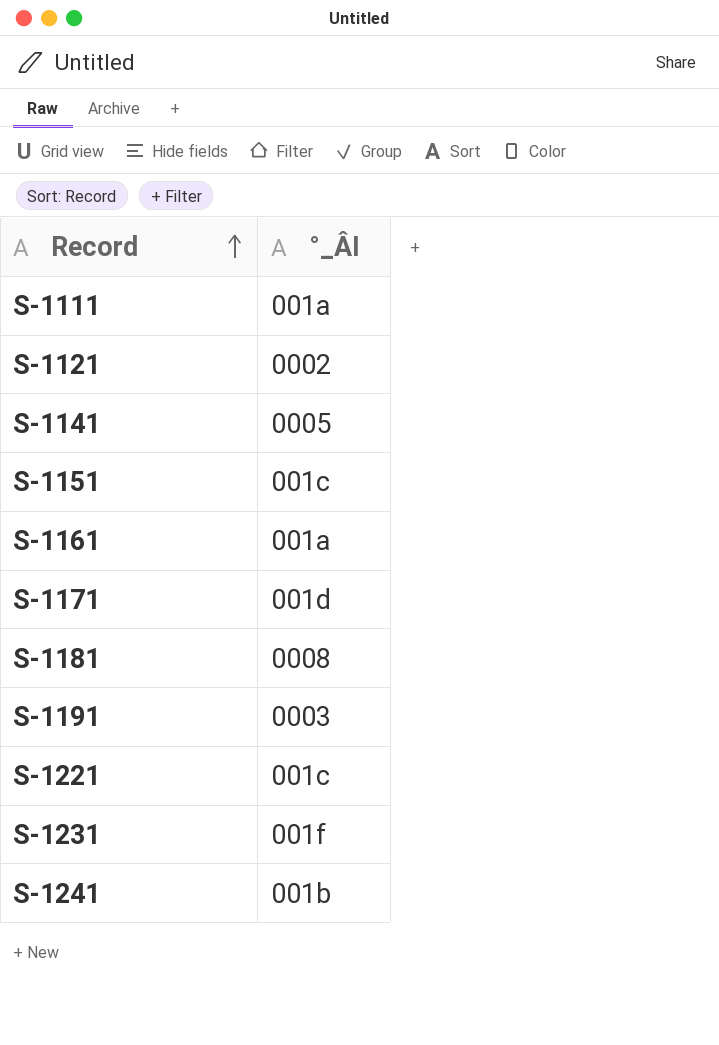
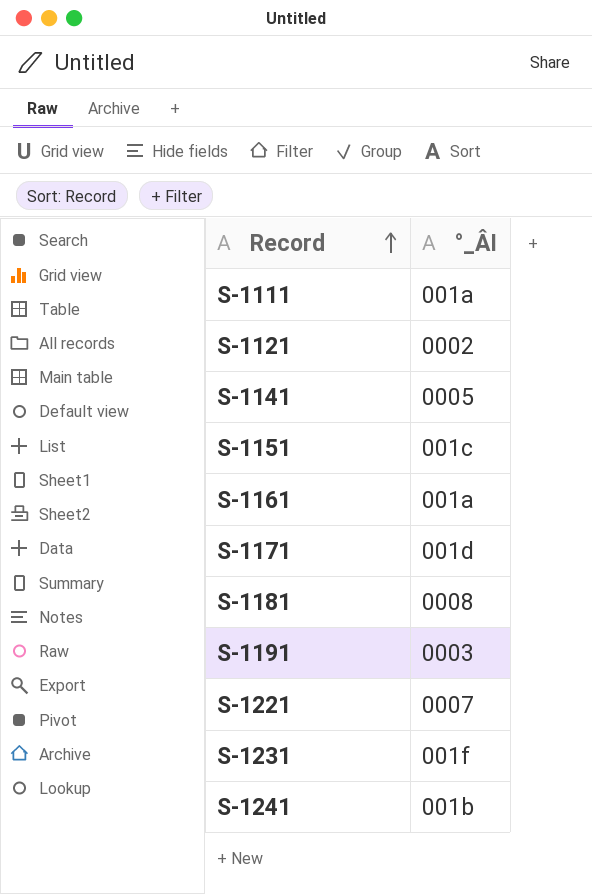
S-1221 | °_ÂI: 001c -> 0007

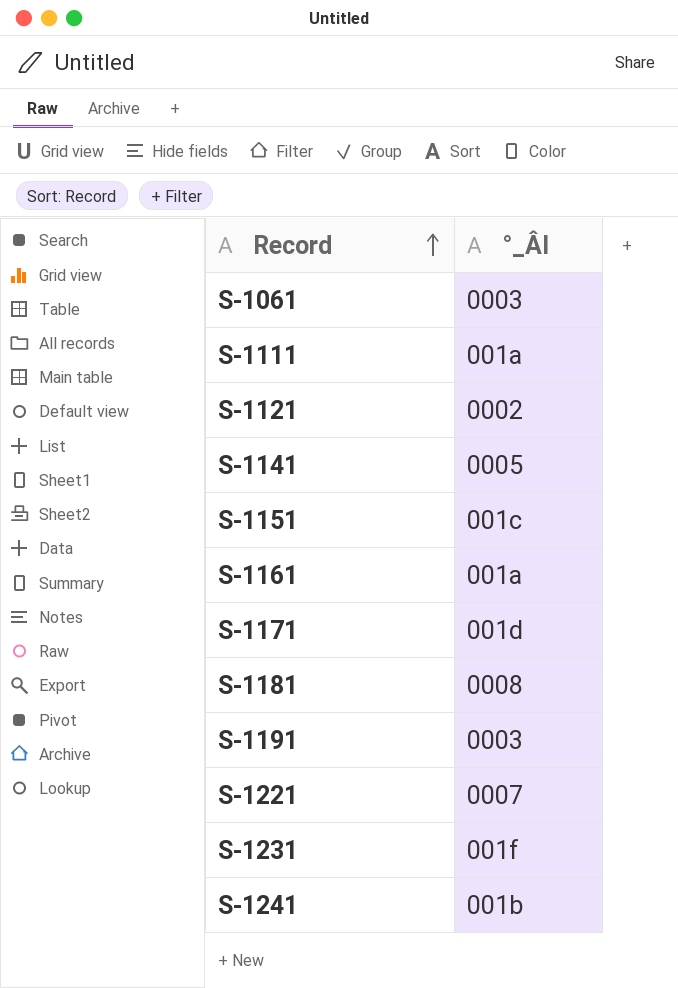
row S-1061: none -> 0003

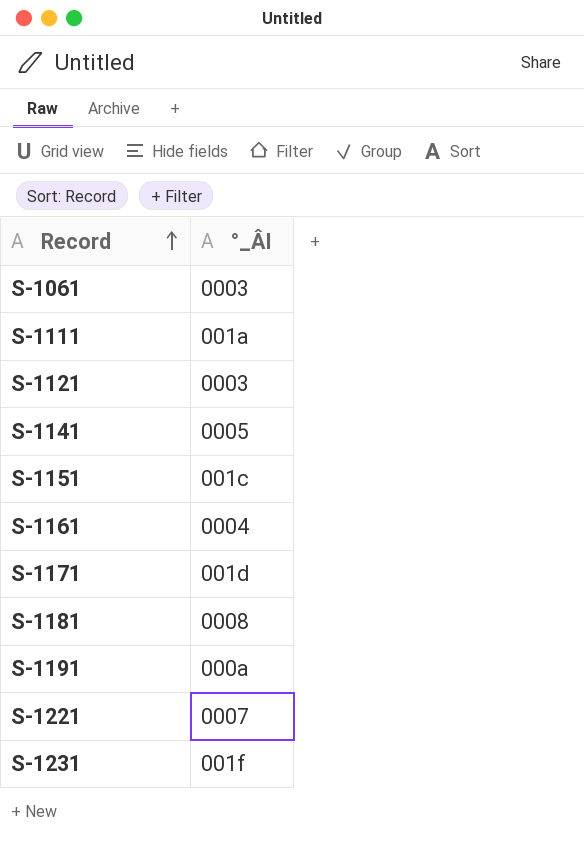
row S-1241: 001b -> none
S-1121 | °_ÂI: 0002 -> 0003
S-1161 | °_ÂI: 001a -> 0004
S-1191 | °_ÂI: 0003 -> 000a

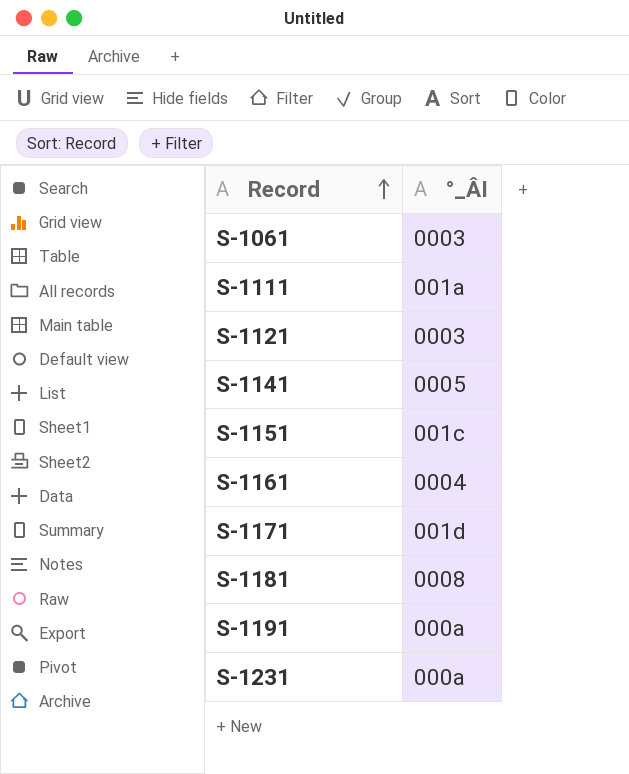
row S-1221: 0007 -> none
S-1231 | °_ÂI: 001f -> 000a

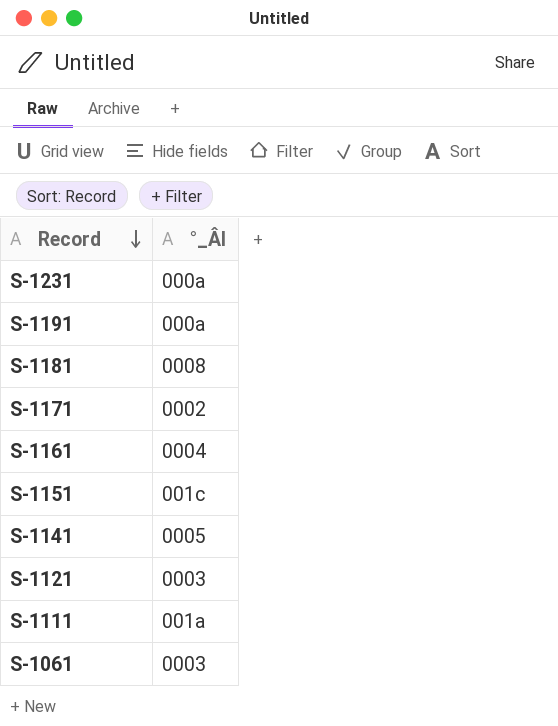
row order: Record ascending -> Record descending
S-1171 | °_ÂI: 001d -> 0002

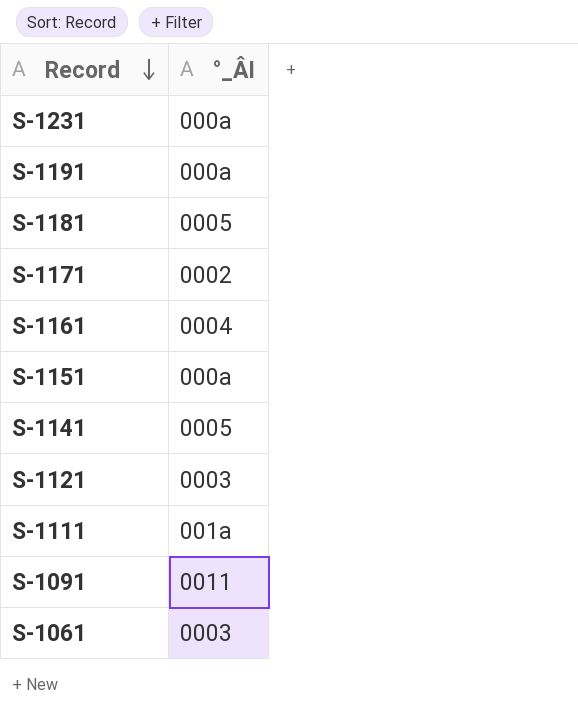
S-1181 | °_ÂI: 0008 -> 0005
S-1151 | °_ÂI: 001c -> 000a
row S-1091: none -> 0011

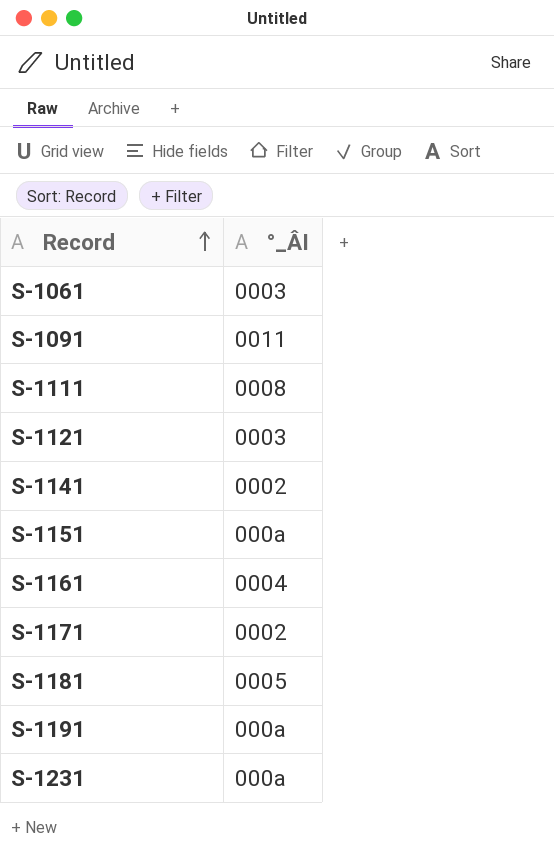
row order: Record descending -> Record ascending
S-1111 | °_ÂI: 001a -> 0008
S-1141 | °_ÂI: 0005 -> 0002

